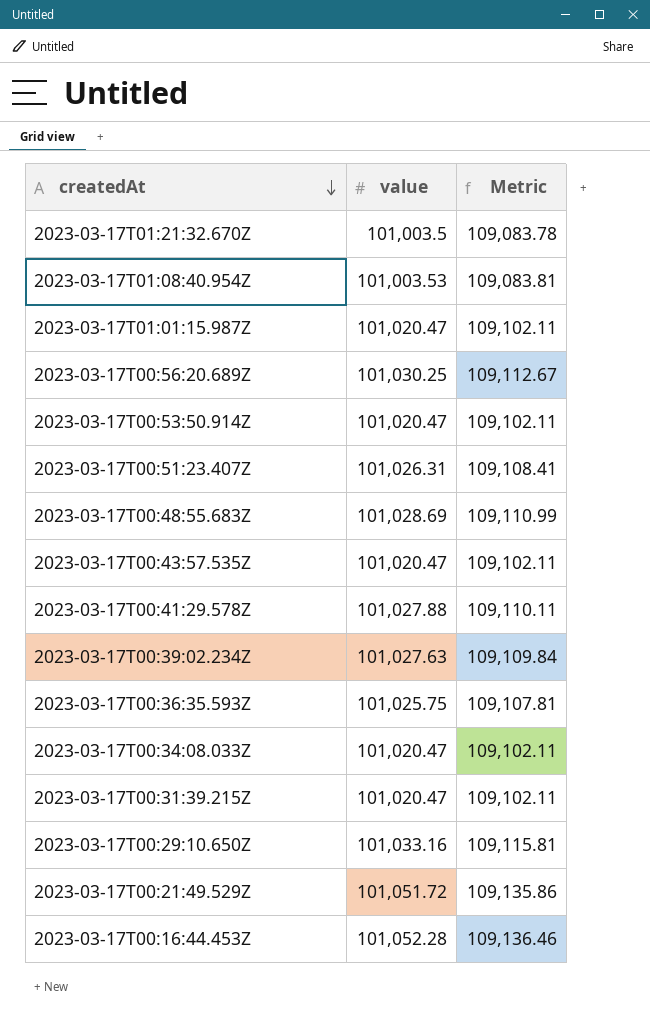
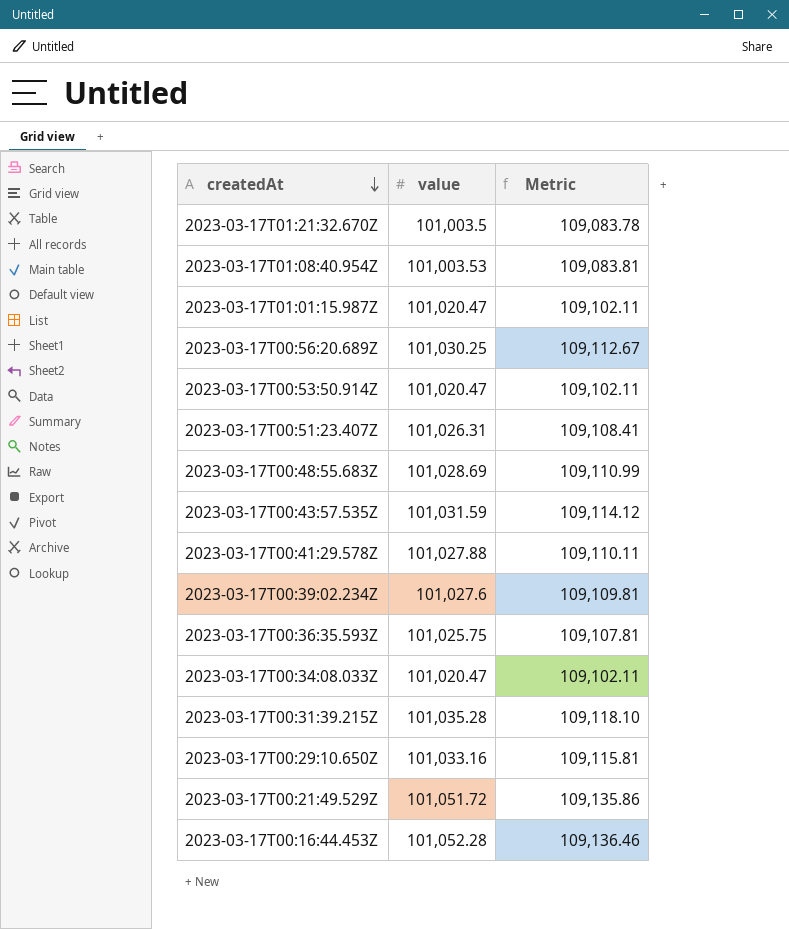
2023-03-17T00:43:57.535Z | value: 101,020.47 -> 101,031.59
2023-03-17T00:43:57.535Z | Metric: 109,102.11 -> 109,114.12
2023-03-17T00:39:02.234Z | value: 101,027.63 -> 101,027.6
2023-03-17T00:39:02.234Z | Metric: 109,109.84 -> 109,109.81
2023-03-17T00:31:39.215Z | value: 101,020.47 -> 101,035.28
2023-03-17T00:31:39.215Z | Metric: 109,102.11 -> 109,118.10

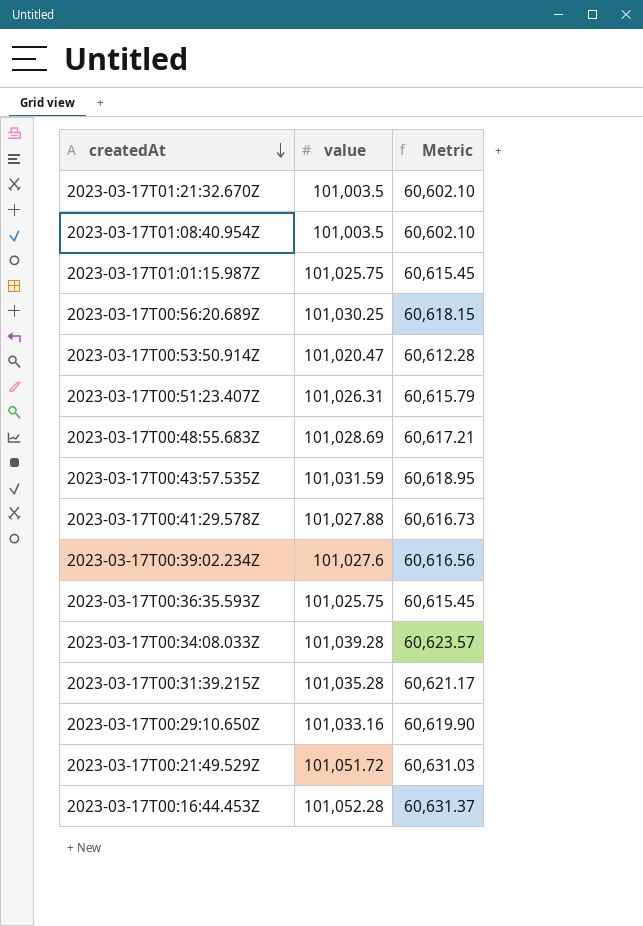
column Metric | formula: [value] * 1.08 -> [value] * 0.6
2023-03-17T01:08:40.954Z | value: 101,003.53 -> 101,003.5
2023-03-17T01:01:15.987Z | value: 101,020.47 -> 101,025.75
2023-03-17T00:34:08.033Z | value: 101,020.47 -> 101,039.28

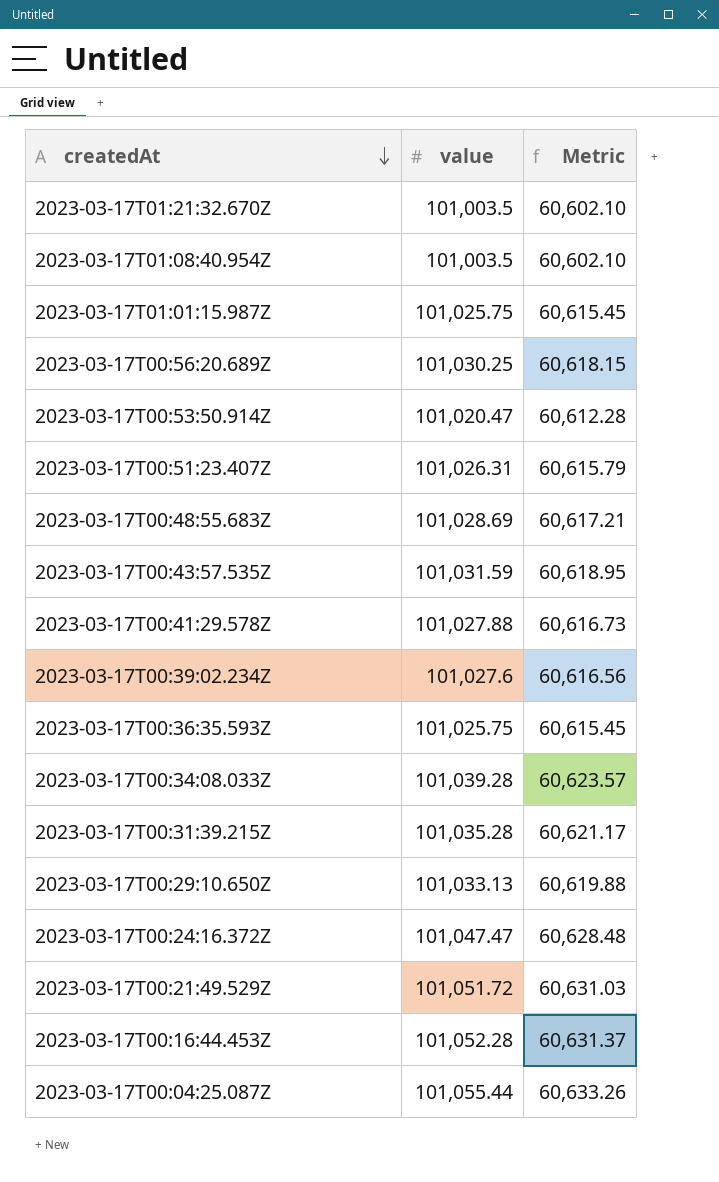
2023-03-17T00:29:10.650Z | value: 101,033.16 -> 101,033.13
2023-03-17T00:29:10.650Z | Metric: 60,619.90 -> 60,619.88
row 2023-03-17T00:24:16.372Z: none -> 101,047.47 | 60,628.48
row 2023-03-17T00:04:25.087Z: none -> 101,055.44 | 60,633.26

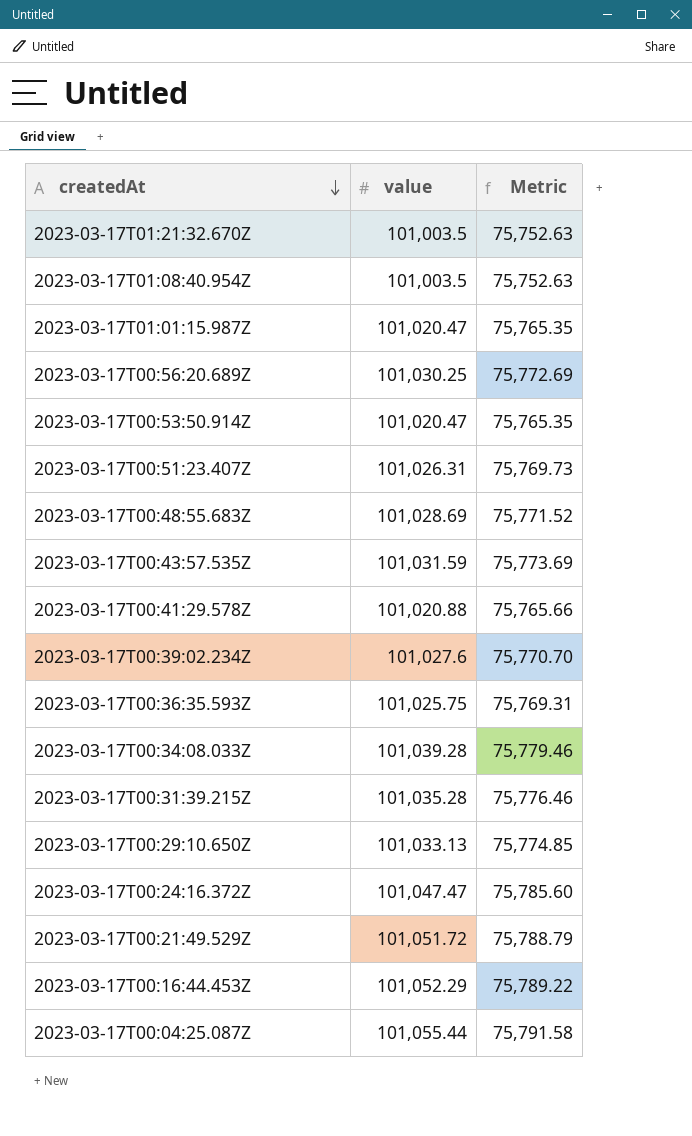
column Metric | formula: [value] * 0.6 -> [value] * 0.75
2023-03-17T01:01:15.987Z | value: 101,025.75 -> 101,020.47
2023-03-17T00:41:29.578Z | value: 101,027.88 -> 101,020.88
2023-03-17T00:16:44.453Z | value: 101,052.28 -> 101,052.29

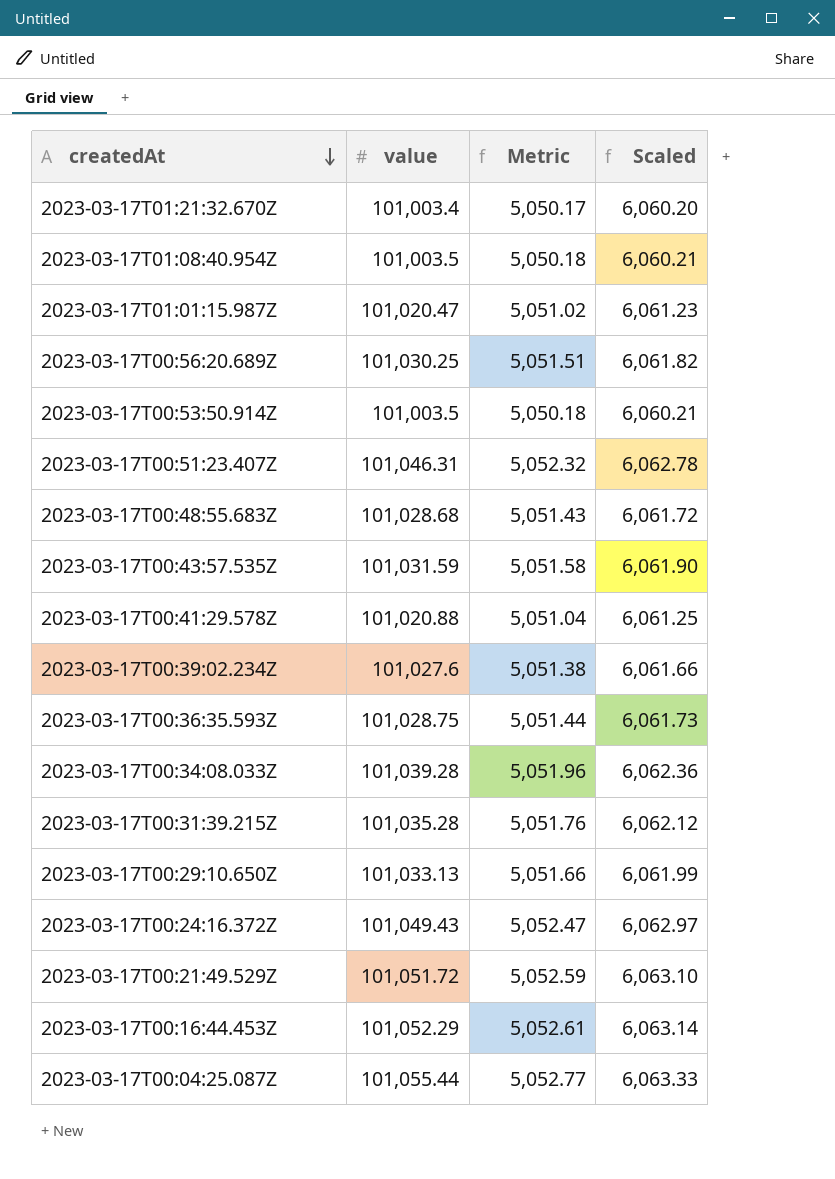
column Metric | formula: [value] * 0.75 -> [value] * 0.05
column Scaled | formula: none -> [value] * 0.06
2023-03-17T01:21:32.670Z | value: 101,003.5 -> 101,003.4
2023-03-17T00:53:50.914Z | value: 101,020.47 -> 101,003.5
2023-03-17T00:51:23.407Z | value: 101,026.31 -> 101,046.31
2023-03-17T00:48:55.683Z | value: 101,028.69 -> 101,028.68
2023-03-17T00:36:35.593Z | value: 101,025.75 -> 101,028.75
2023-03-17T00:24:16.372Z | value: 101,047.47 -> 101,049.43

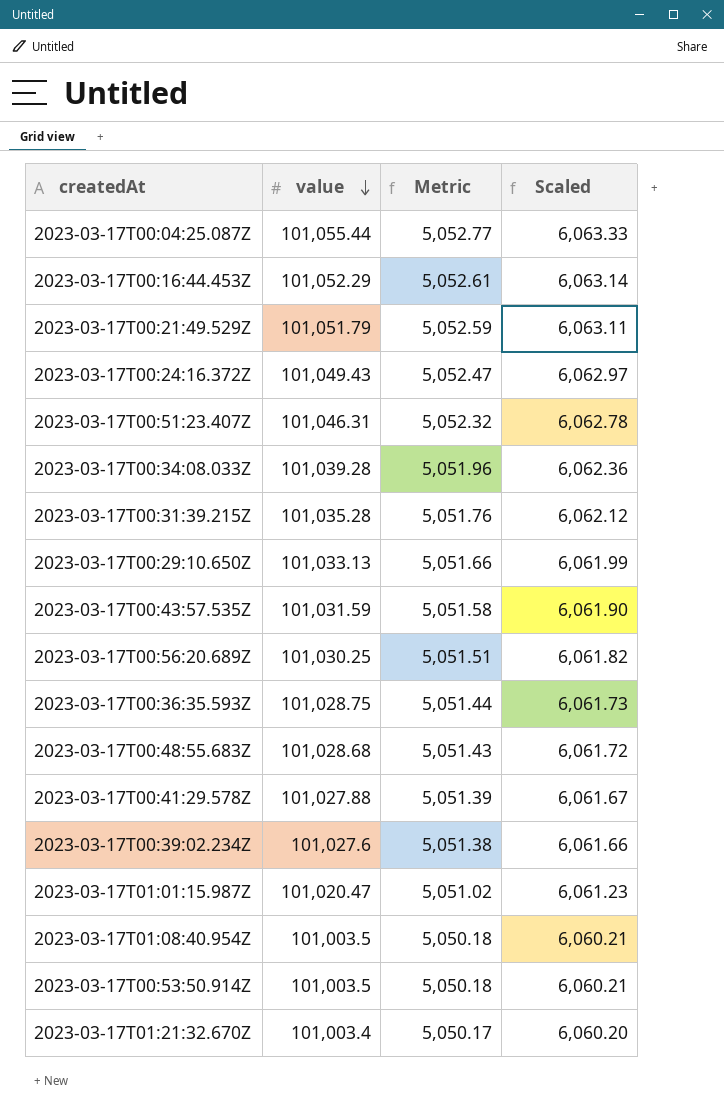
row order: createdAt descending -> value descending
2023-03-17T00:21:49.529Z | value: 101,051.72 -> 101,051.79
2023-03-17T00:21:49.529Z | Scaled: 6,063.10 -> 6,063.11
2023-03-17T00:41:29.578Z | value: 101,020.88 -> 101,027.88
2023-03-17T00:41:29.578Z | Metric: 5,051.04 -> 5,051.39
2023-03-17T00:41:29.578Z | Scaled: 6,061.25 -> 6,061.67

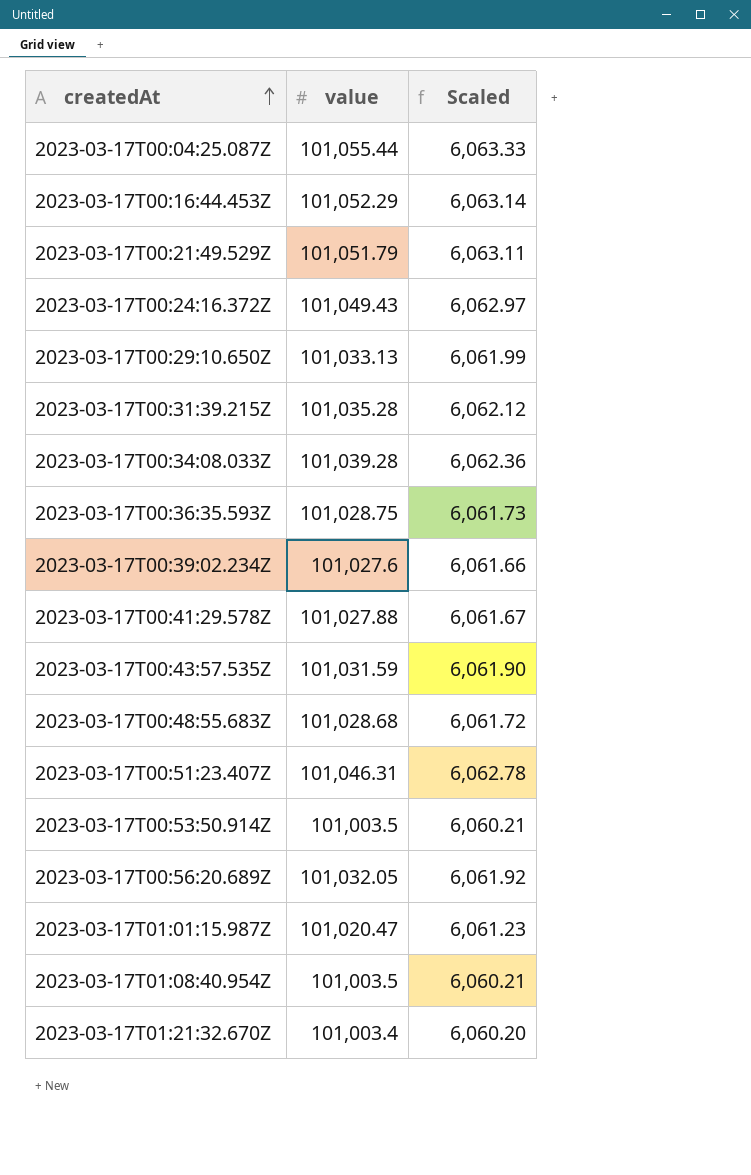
row order: value descending -> createdAt ascending
column Metric | formula: [value] * 0.05 -> none
2023-03-17T00:56:20.689Z | value: 101,030.25 -> 101,032.05
2023-03-17T00:56:20.689Z | Scaled: 6,061.82 -> 6,061.92

